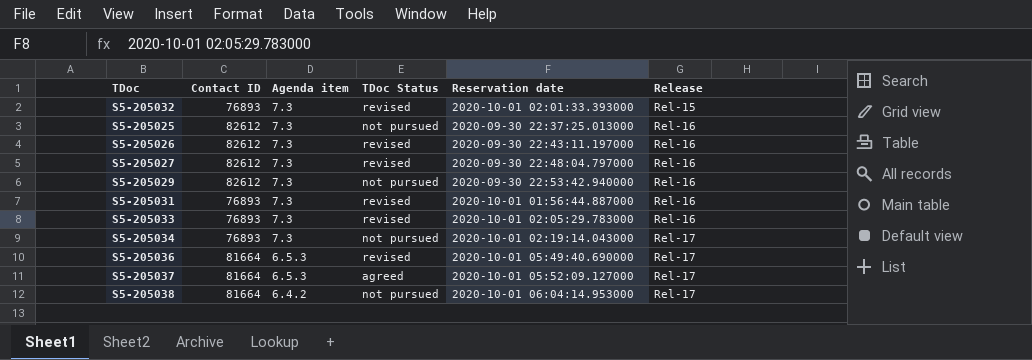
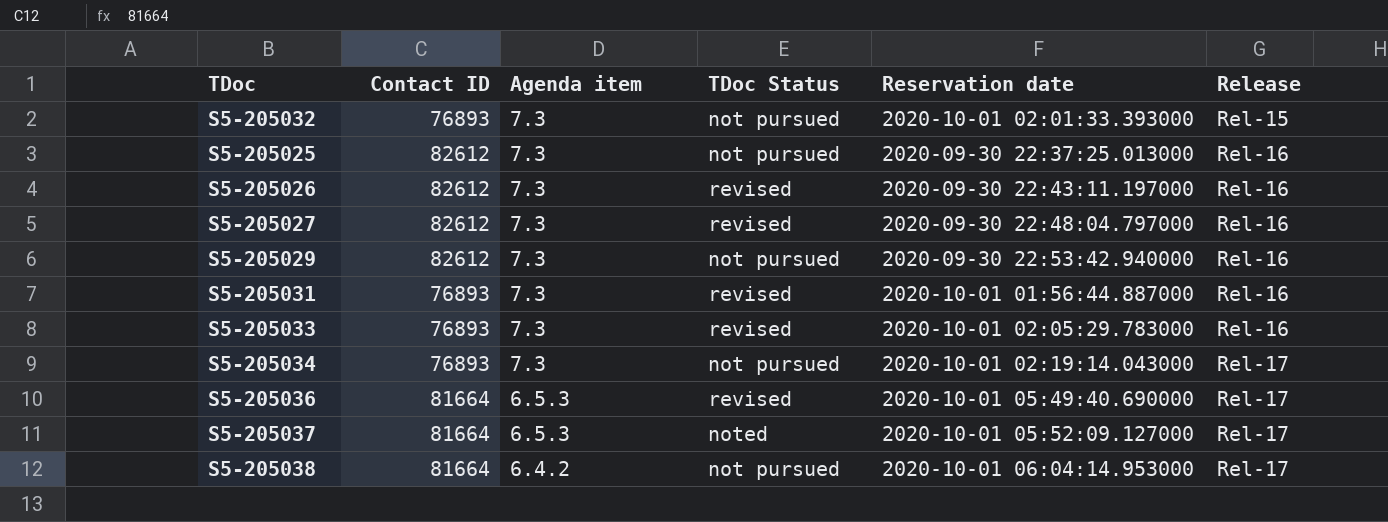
S5-205032 | TDoc Status: revised -> not pursued
S5-205037 | TDoc Status: agreed -> noted

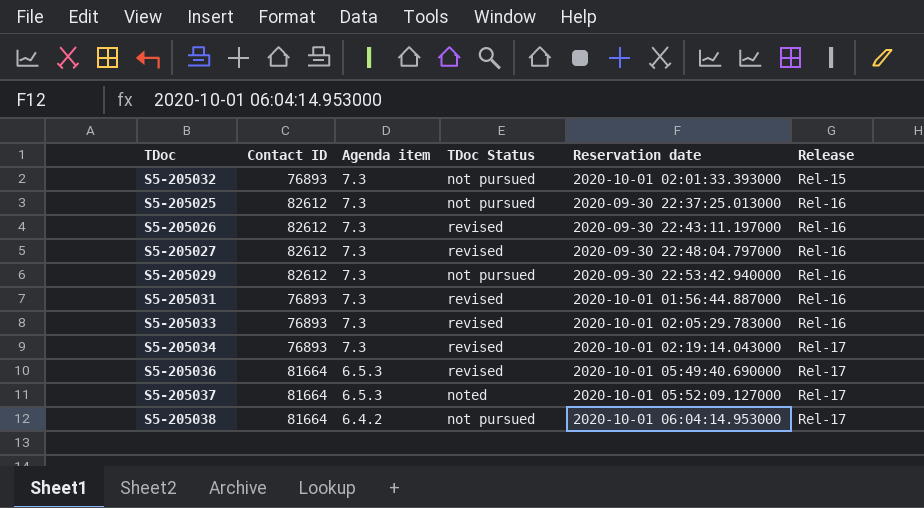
S5-205034 | TDoc Status: not pursued -> revised

